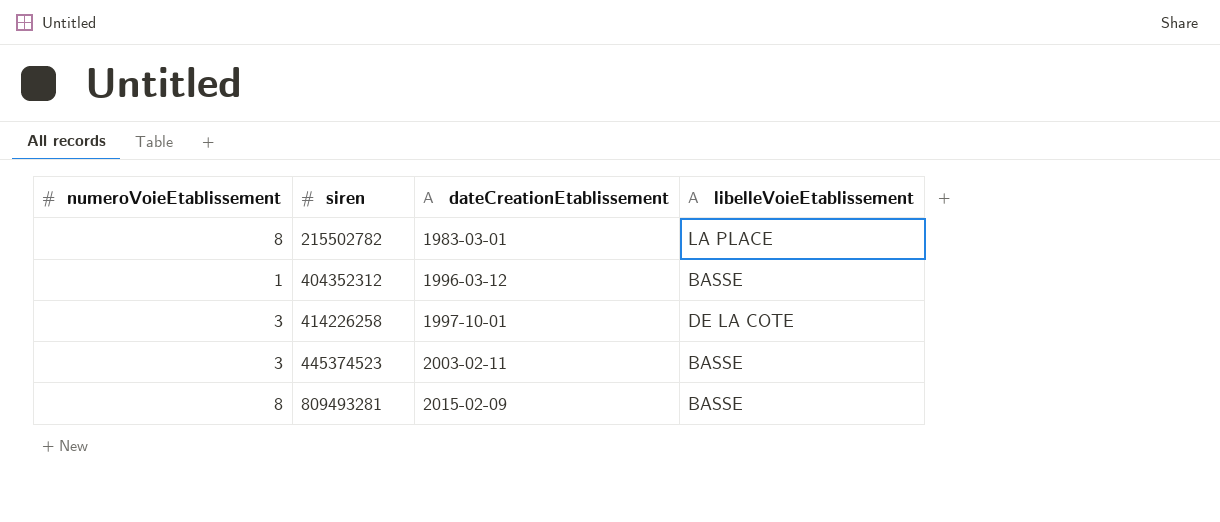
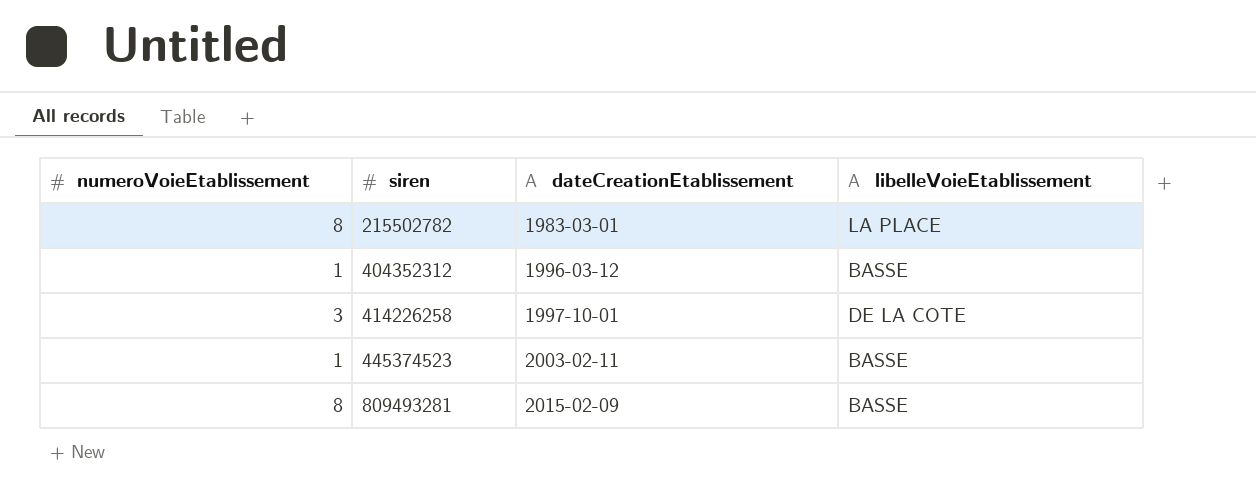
445374523 | numeroVoieEtablissement: 3 -> 1

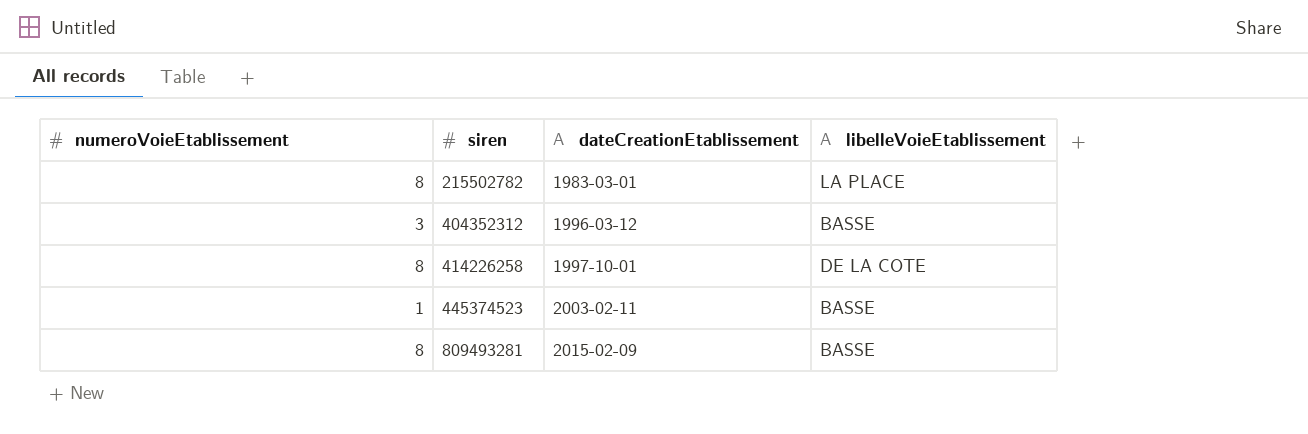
404352312 | numeroVoieEtablissement: 1 -> 3
414226258 | numeroVoieEtablissement: 3 -> 8

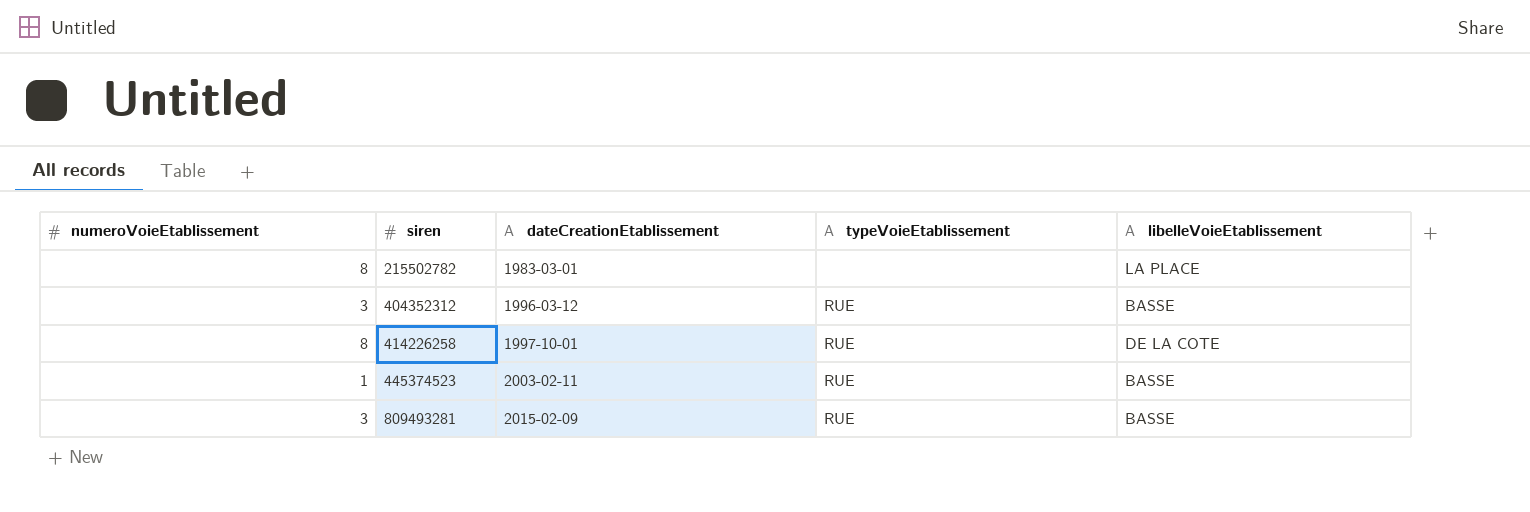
column typeVoieEtablissement | position: none -> 4
809493281 | numeroVoieEtablissement: 8 -> 3

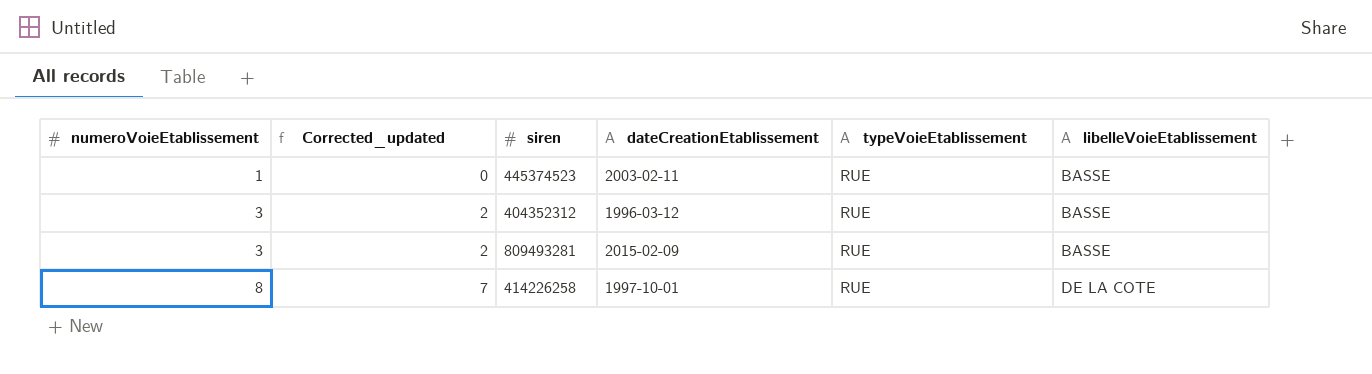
row order: siren ascending -> numeroVoieEtablissement ascending
column Corrected_updated | formula: none -> [numeroVoieEtablissement] - 1
row 215502782: 8 | 1983-03-01 | none | LA PLACE -> none

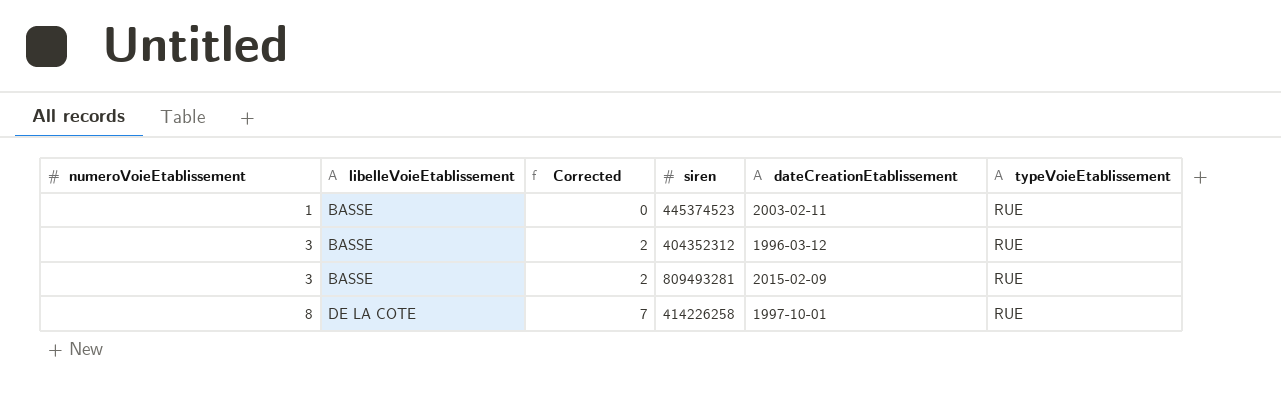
column libelleVoieEtablissement | position: 6 -> 2
column name: Corrected_updated -> Corrected

